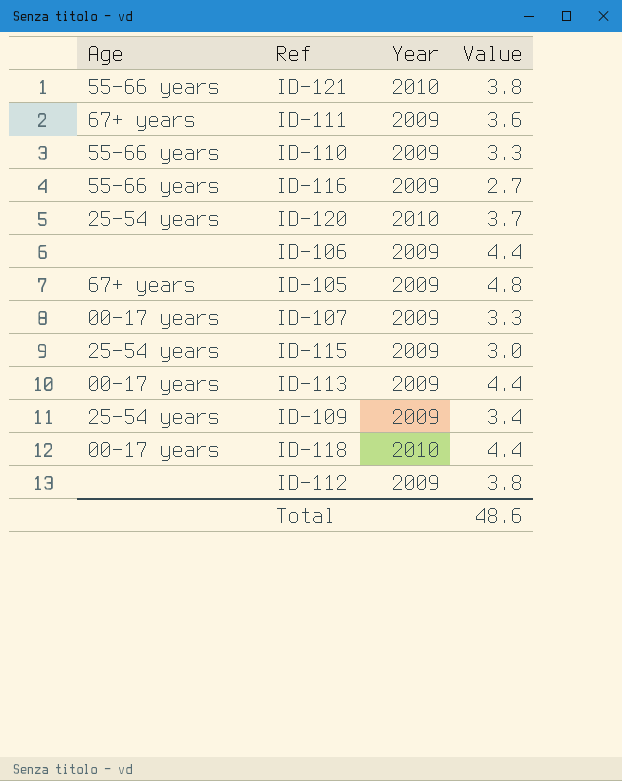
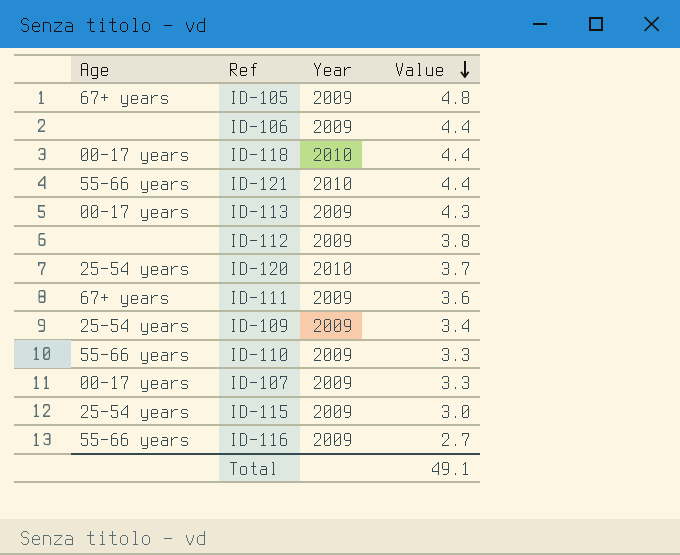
row order: none -> Value descending
ID-121 | Value: 3.8 -> 4.4
ID-113 | Value: 4.4 -> 4.3
Total | Value: 48.6 -> 49.1

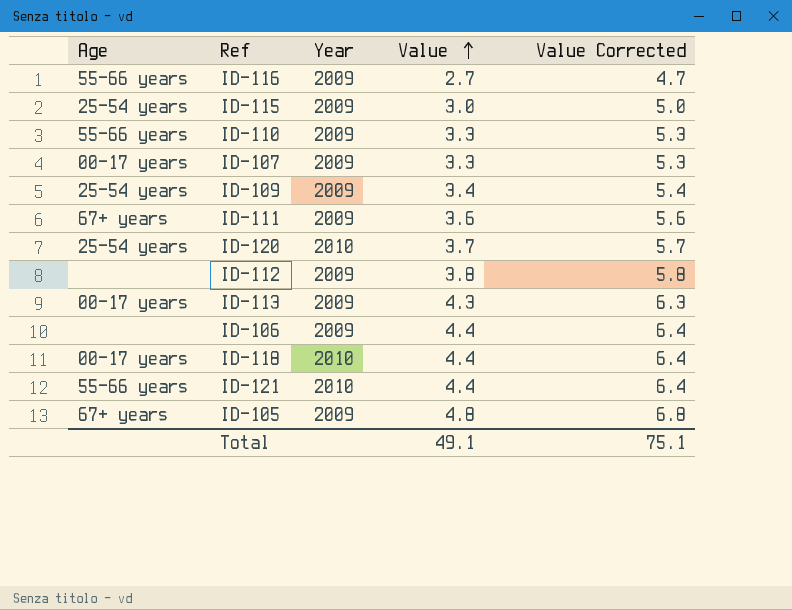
row order: Value descending -> Value ascending
column Value Corrected | formula: none -> [Value] + 2

